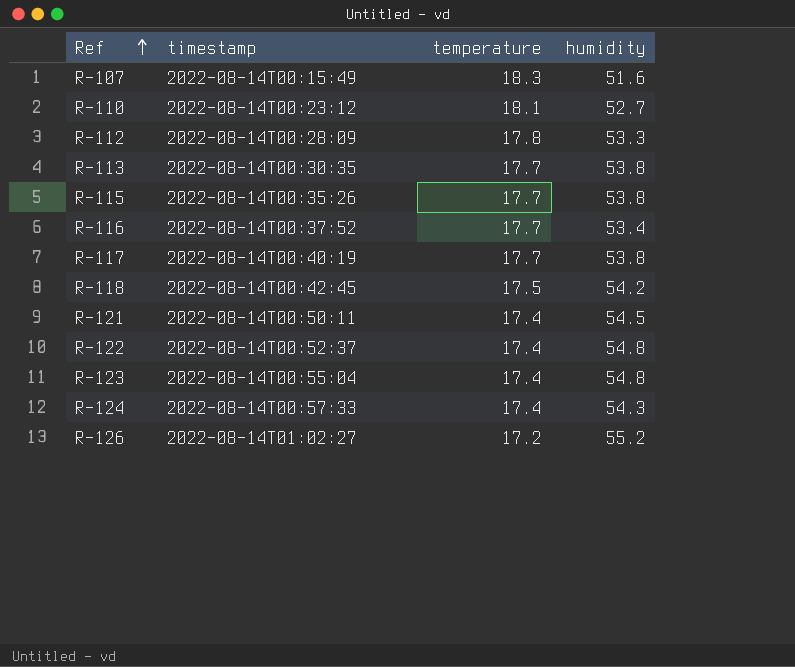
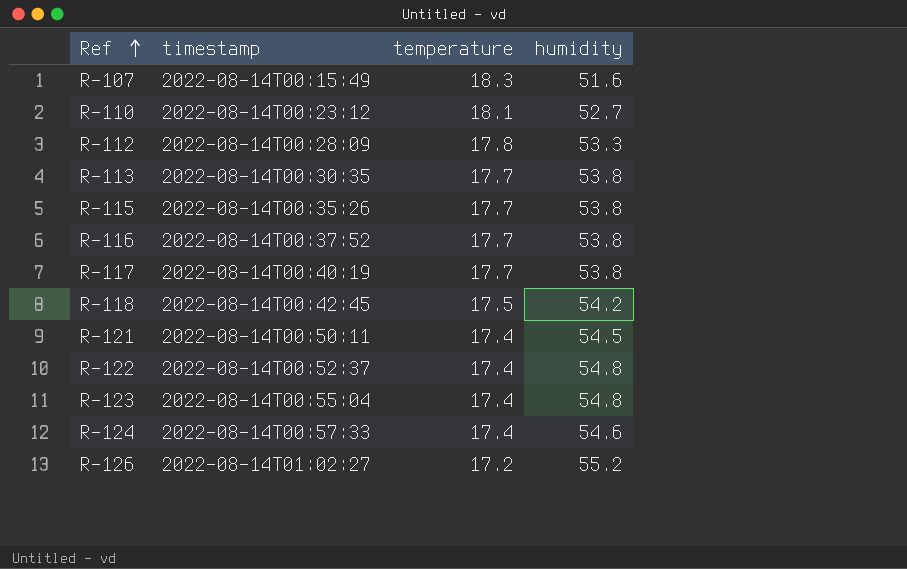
R-116 | humidity: 53.4 -> 53.8
R-124 | humidity: 54.3 -> 54.6

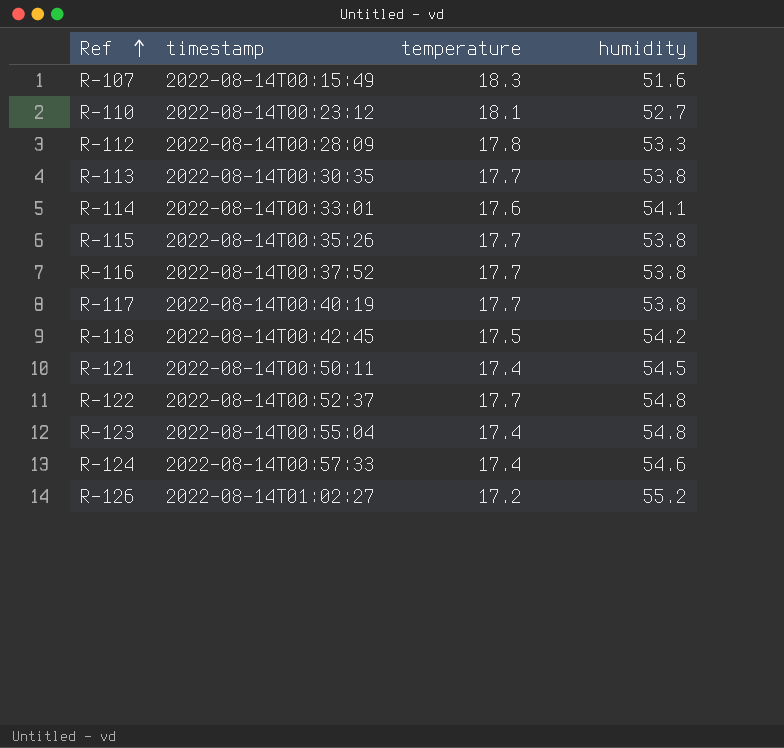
row R-114: none -> 2022-08-14T00:33:01 | 17.6 | 54.1
R-122 | temperature: 17.4 -> 17.7

